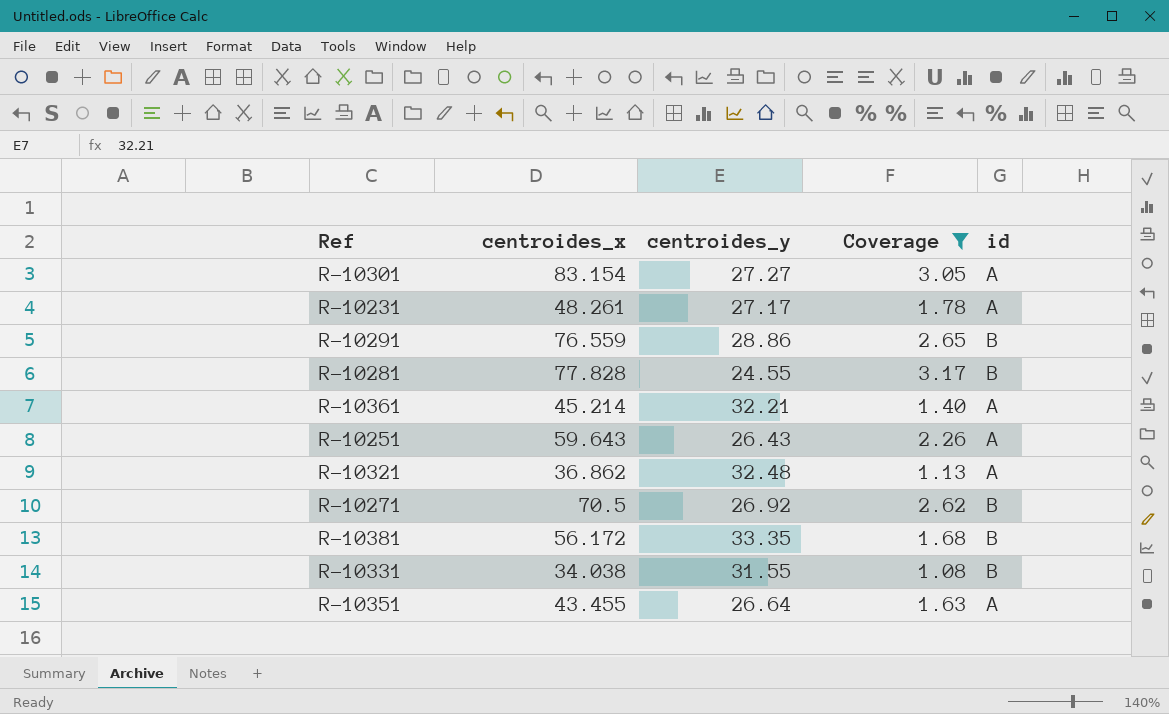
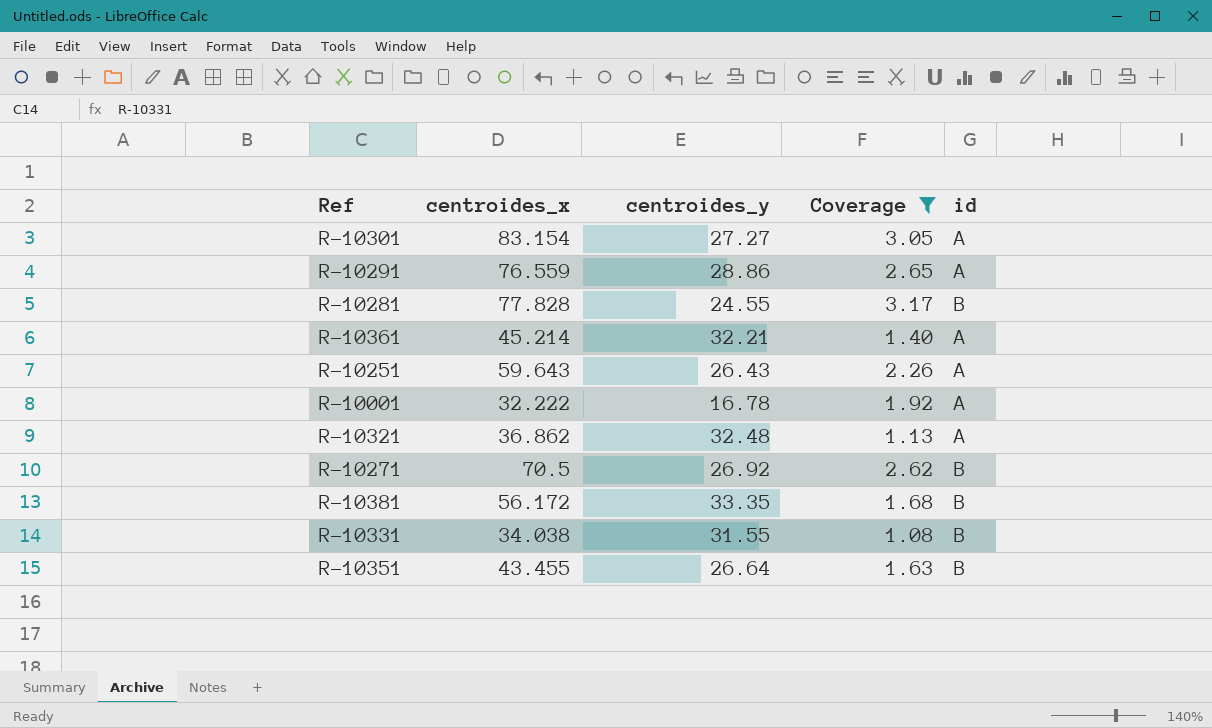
row R-10231: 48.261 | 27.17 | 1.78 | A -> none
R-10291 | id: B -> A
row R-10001: none -> 32.222 | 16.78 | 1.92 | A
R-10351 | id: A -> B

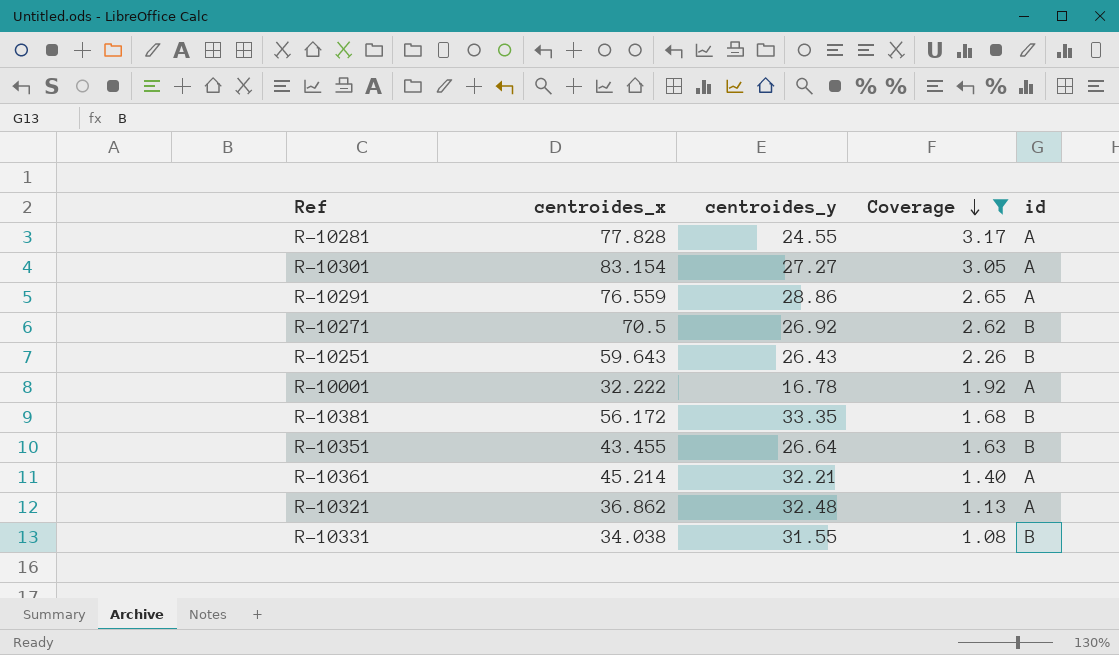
row order: none -> Coverage descending
R-10281 | id: B -> A
R-10251 | id: A -> B

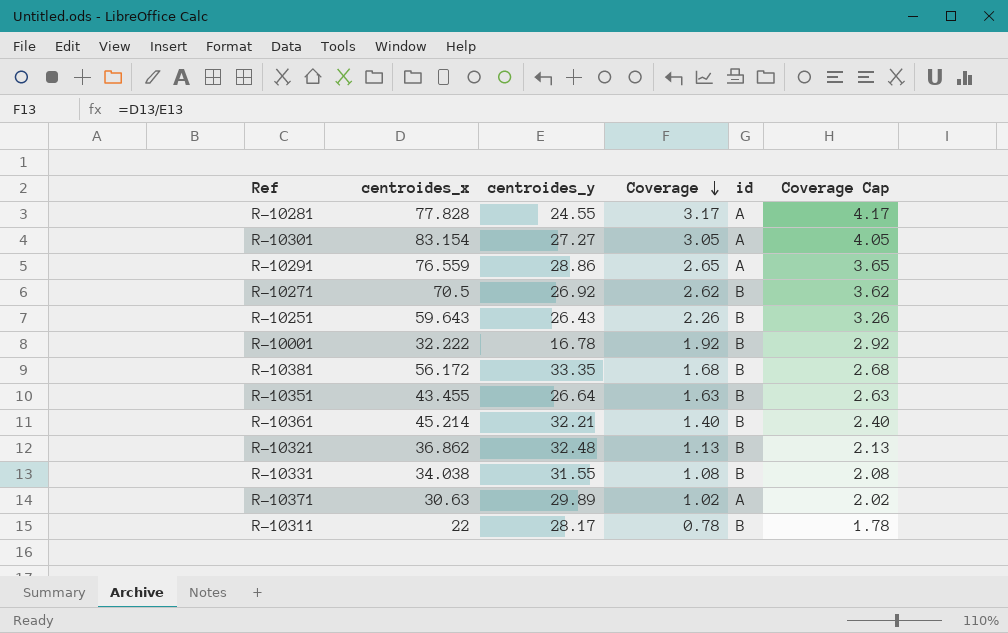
filter: Coverage >= 1.08 -> none
column Coverage Cap | formula: none -> [Coverage] + 1
R-10001 | id: A -> B
R-10361 | id: A -> B
R-10321 | id: A -> B

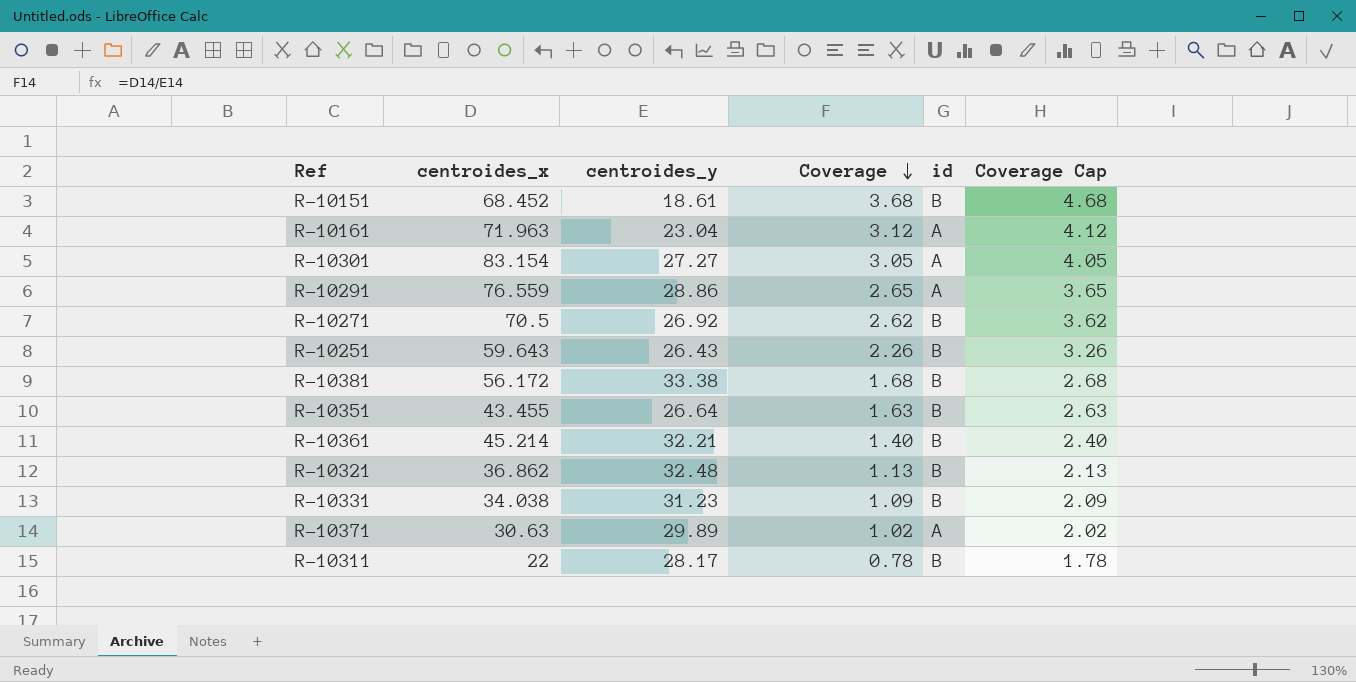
row R-10281: 77.828 | 24.55 | 3.17 | A | 4.17 -> none
row R-10001: 32.222 | 16.78 | 1.92 | B | 2.92 -> none
row R-10151: none -> 68.452 | 18.61 | 3.68 | B | 4.68
row R-10161: none -> 71.963 | 23.04 | 3.12 | A | 4.12
R-10381 | centroides_y: 33.35 -> 33.38
R-10331 | centroides_y: 31.55 -> 31.23
R-10331 | Coverage: 1.08 -> 1.09
R-10331 | Coverage Cap: 2.08 -> 2.09

